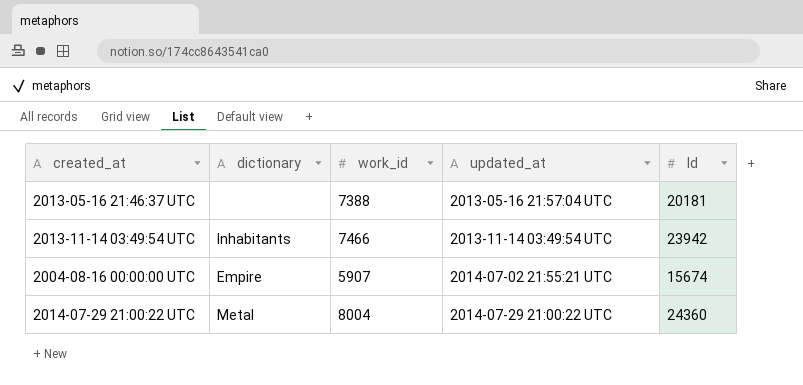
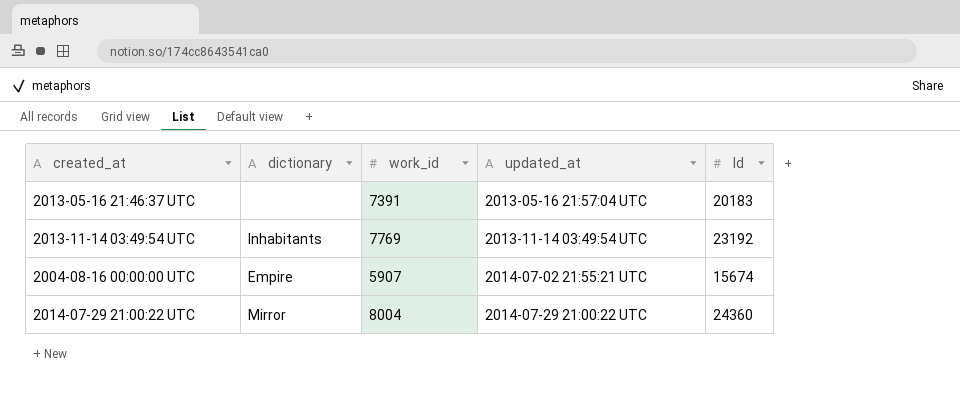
2013-05-16 21:46:37 UTC | work_id: 7388 -> 7391
2013-05-16 21:46:37 UTC | Id: 20181 -> 20183
2013-11-14 03:49:54 UTC | work_id: 7466 -> 7769
2013-11-14 03:49:54 UTC | Id: 23942 -> 23192
2014-07-29 21:00:22 UTC | dictionary: Metal -> Mirror

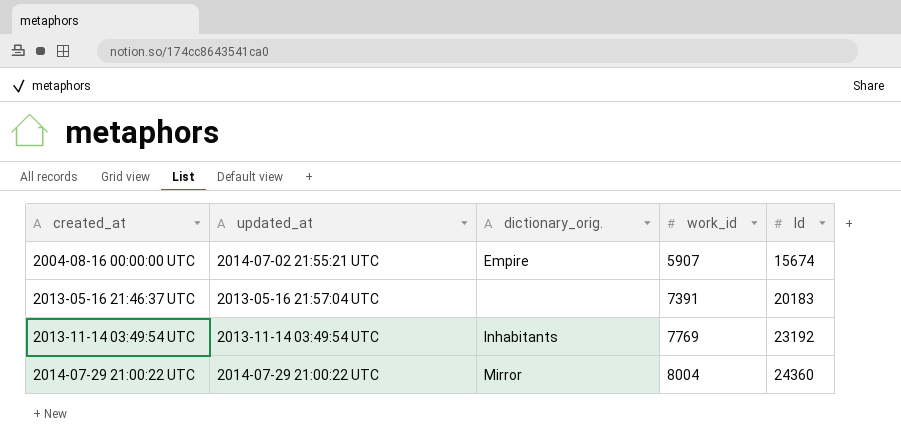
row order: updated_at ascending -> created_at ascending
column updated_at | position: 4 -> 2
column name: dictionary -> dictionary_orig.

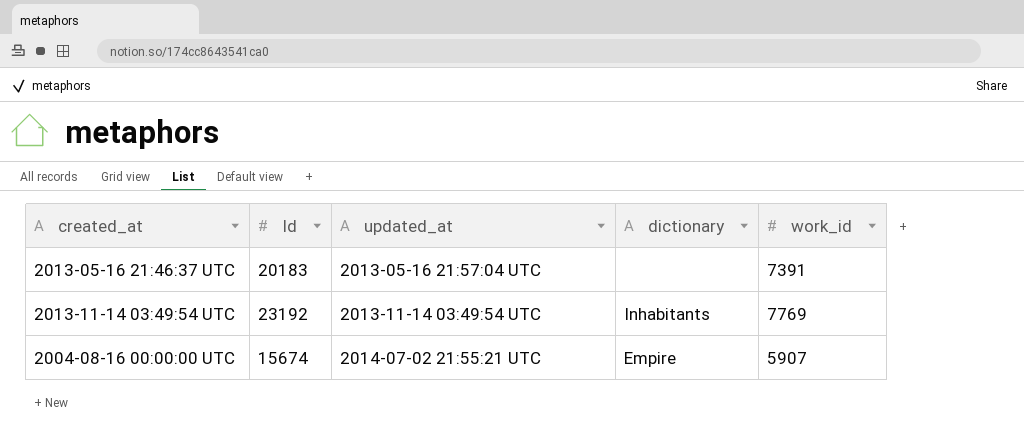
row order: created_at ascending -> updated_at ascending
column Id | position: 5 -> 2
column name: dictionary_orig. -> dictionary
row 2014-07-29 21:00:22 UTC: 2014-07-29 21:00:22 UTC | Mirror | 8004 | 24360 -> none

